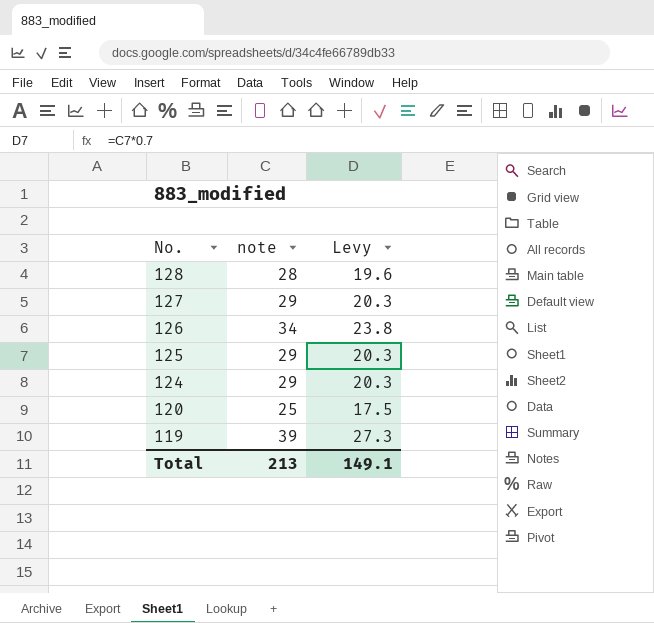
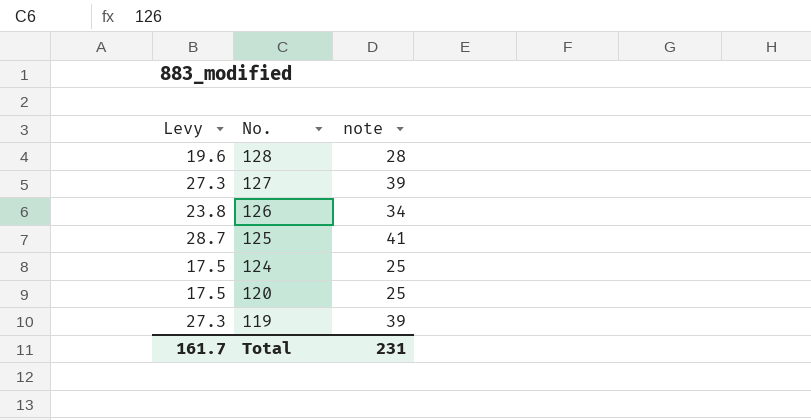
column Levy | position: 3 -> 1
127 | Levy: 20.3 -> 27.3
127 | note: 29 -> 39
125 | Levy: 20.3 -> 28.7
125 | note: 29 -> 41
124 | Levy: 20.3 -> 17.5
124 | note: 29 -> 25
Total | Levy: 149.1 -> 161.7
Total | note: 213 -> 231

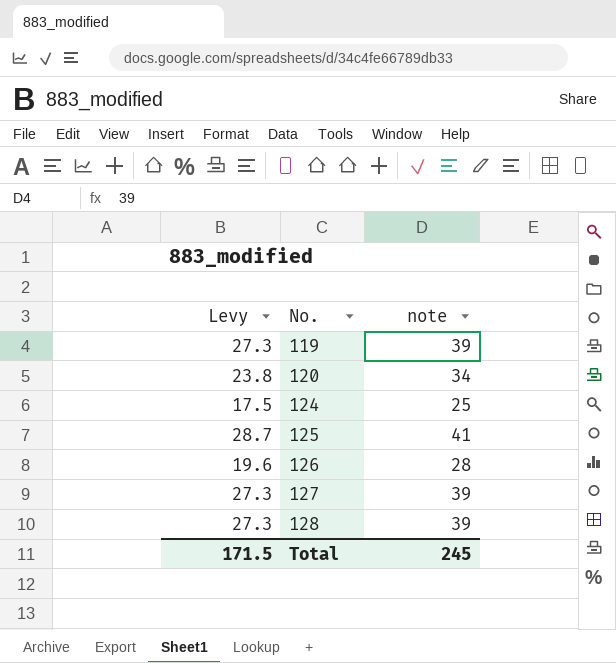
row order: No. descending -> No. ascending
120 | Levy: 17.5 -> 23.8
120 | note: 25 -> 34
126 | Levy: 23.8 -> 19.6
126 | note: 34 -> 28
128 | Levy: 19.6 -> 27.3
128 | note: 28 -> 39
Total | Levy: 161.7 -> 171.5
Total | note: 231 -> 245

